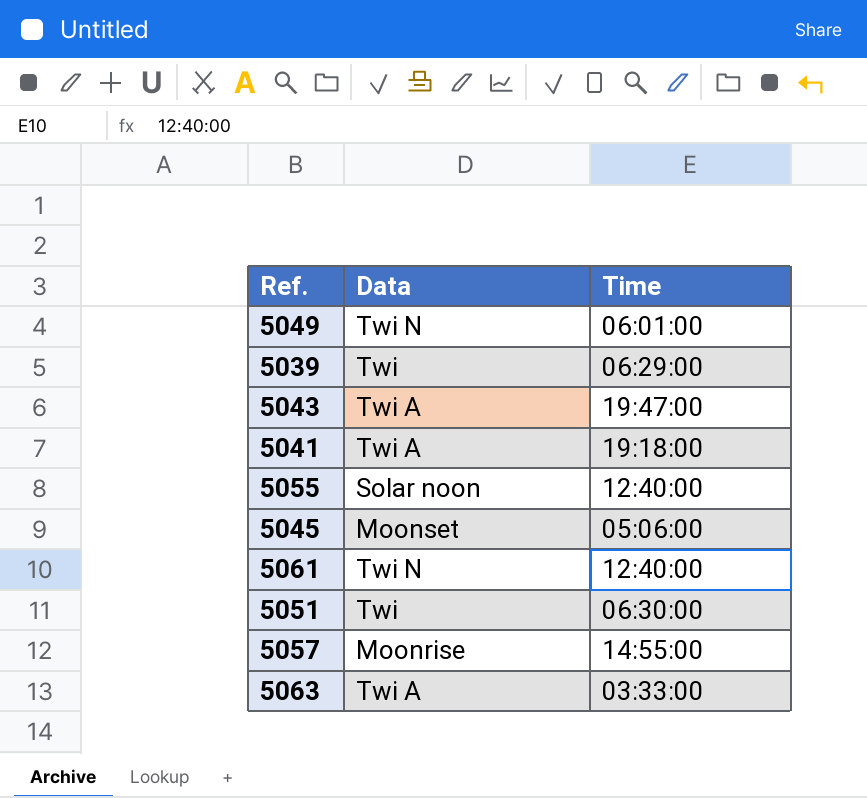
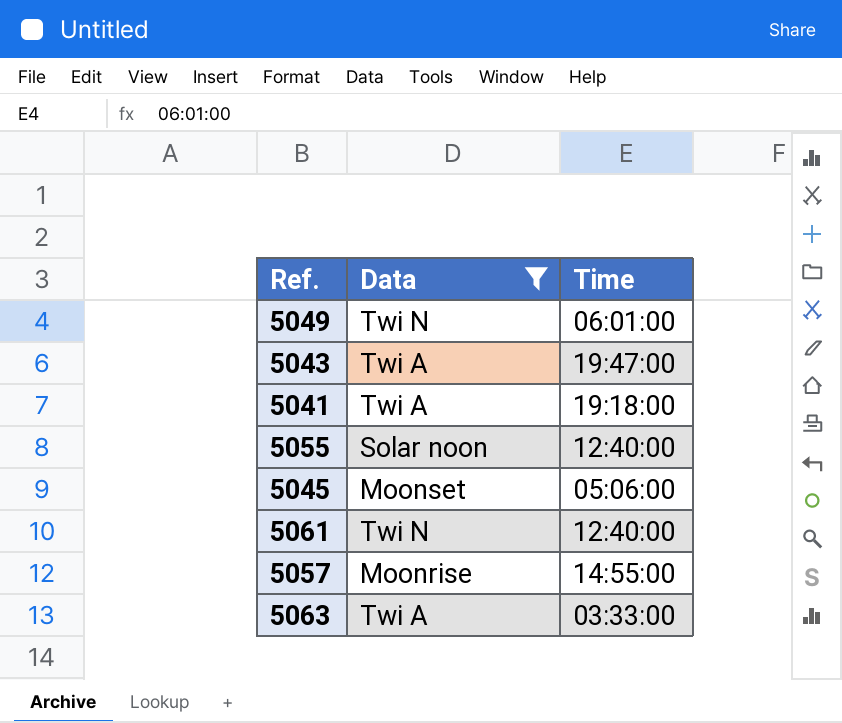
filter: none -> Data != Twi

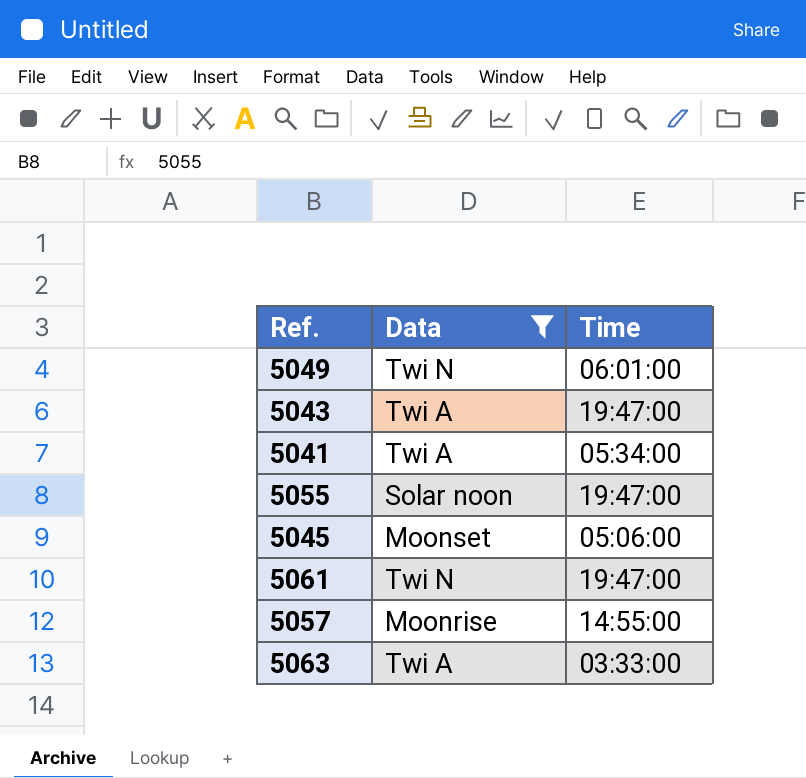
5041 | Time: 19:18:00 -> 05:34:00
5055 | Time: 12:40:00 -> 19:47:00
5061 | Time: 12:40:00 -> 19:47:00

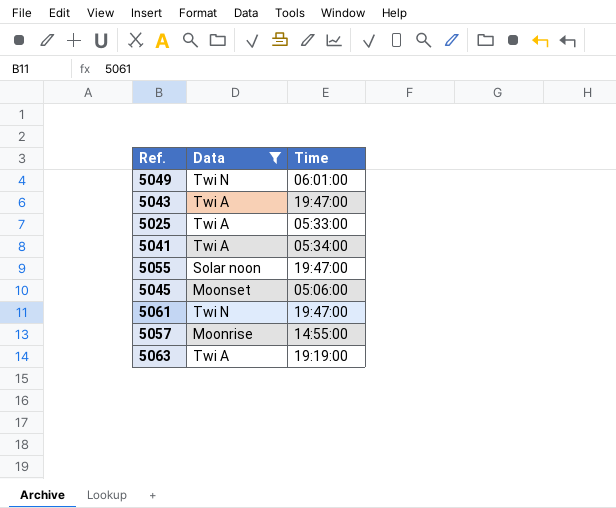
row 5025: none -> Twi A | 05:33:00
5063 | Time: 03:33:00 -> 19:19:00

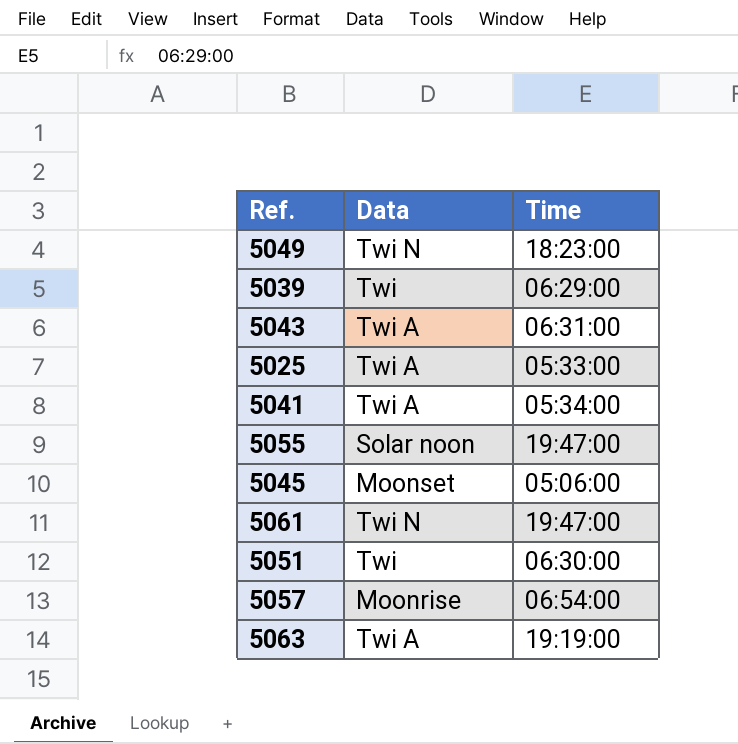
filter: Data != Twi -> none
5049 | Time: 06:01:00 -> 18:23:00
5043 | Time: 19:47:00 -> 06:31:00
5057 | Time: 14:55:00 -> 06:54:00

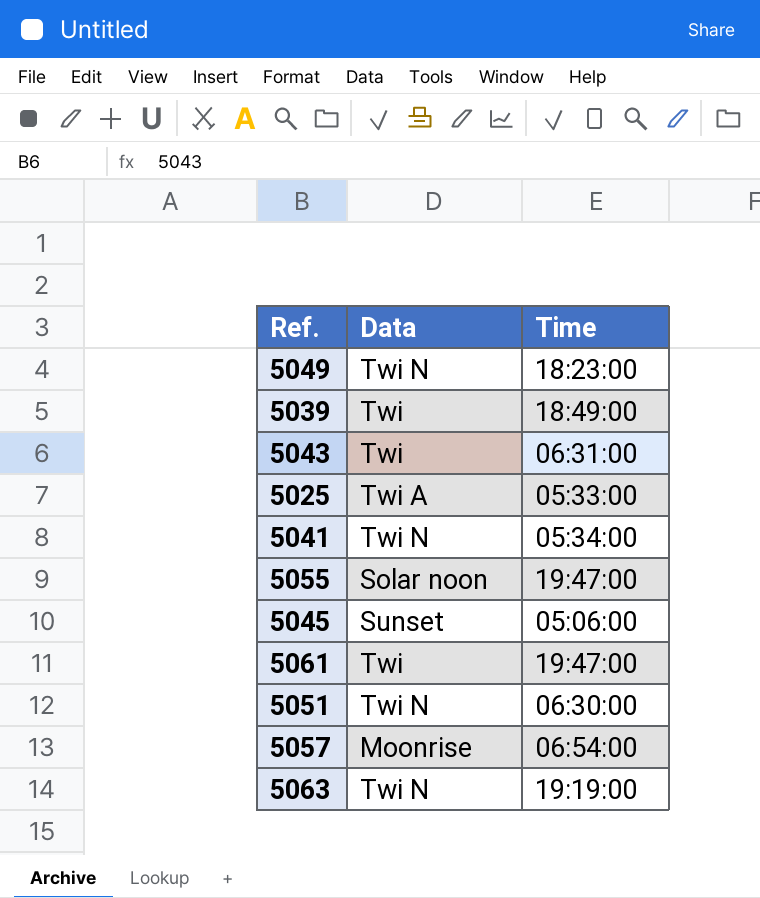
5039 | Time: 06:29:00 -> 18:49:00
5043 | Data: Twi A -> Twi
5041 | Data: Twi A -> Twi N
5045 | Data: Moonset -> Sunset
5061 | Data: Twi N -> Twi
5051 | Data: Twi -> Twi N
5063 | Data: Twi A -> Twi N

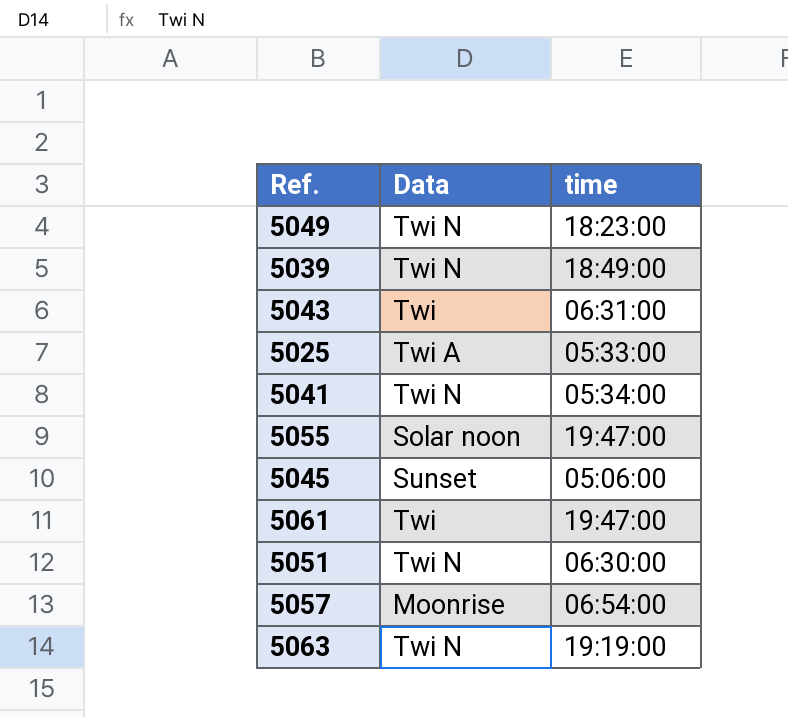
column name: Time -> time
5039 | Data: Twi -> Twi N

